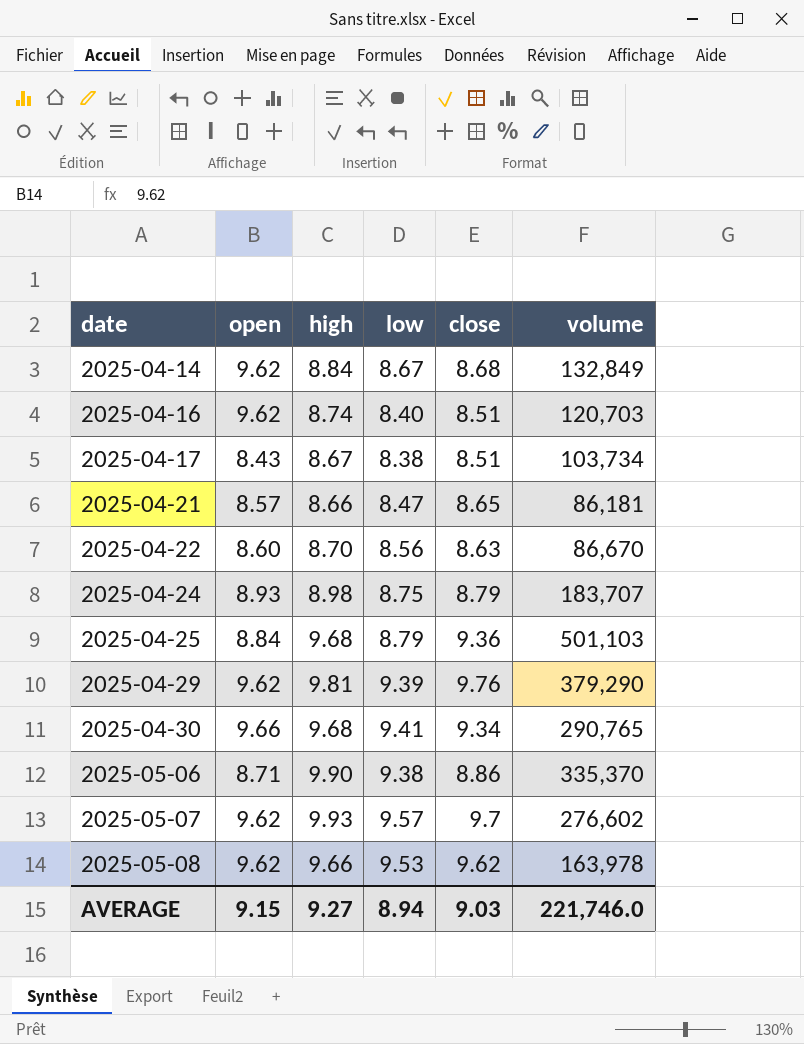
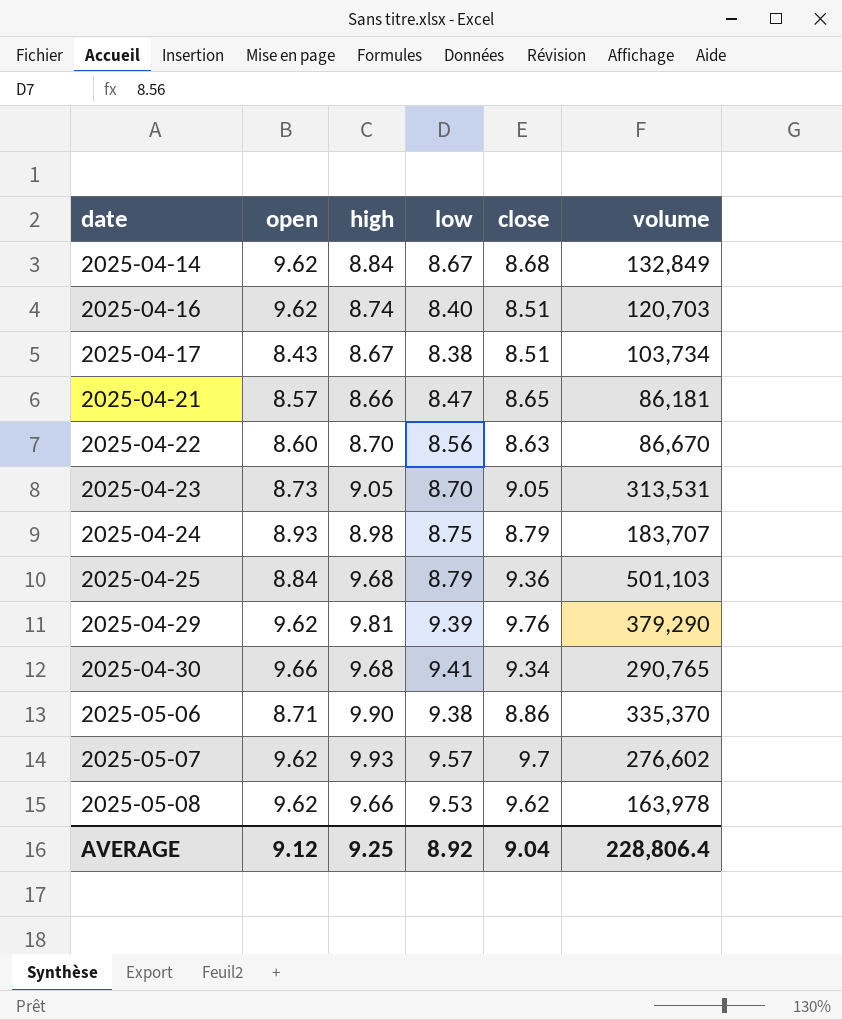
row 2025-04-23: none -> 8.73 | 9.05 | 8.70 | 9.05 | 313,531
AVERAGE | open: 9.15 -> 9.12
AVERAGE | high: 9.27 -> 9.25
AVERAGE | low: 8.94 -> 8.92
AVERAGE | close: 9.03 -> 9.04
AVERAGE | volume: 221,746.0 -> 228,806.4

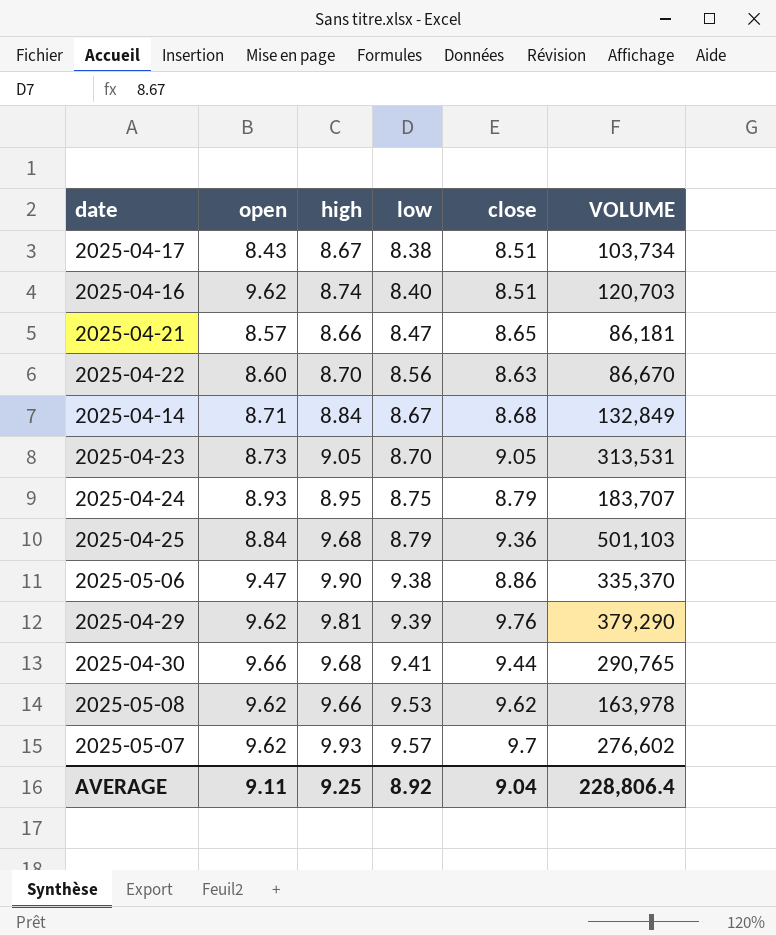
row order: date ascending -> low ascending
column name: volume -> VOLUME
2025-04-14 | open: 9.62 -> 8.71
2025-04-24 | high: 8.98 -> 8.95
2025-05-06 | open: 8.71 -> 9.47
2025-04-30 | close: 9.34 -> 9.44
AVERAGE | open: 9.12 -> 9.11

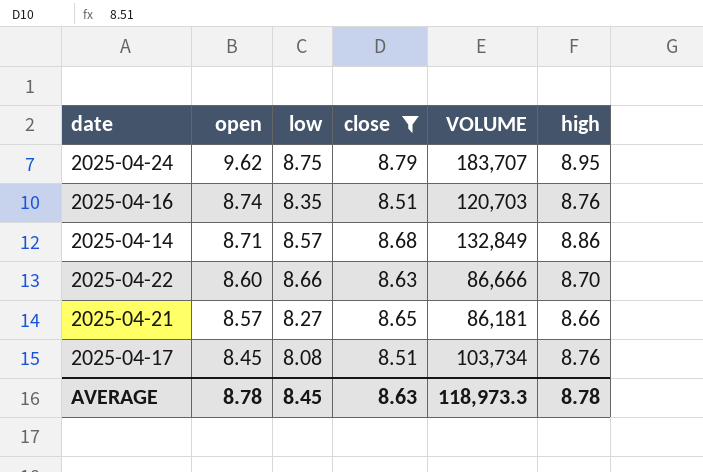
filter: none -> close <= 8.79
row order: low ascending -> open descending
column high | position: 3 -> 6
2025-04-24 | open: 8.93 -> 9.62
2025-04-16 | open: 9.62 -> 8.74
2025-04-16 | low: 8.40 -> 8.35
2025-04-16 | high: 8.74 -> 8.76
2025-04-14 | low: 8.67 -> 8.57
2025-04-14 | high: 8.84 -> 8.86
2025-04-22 | low: 8.56 -> 8.66
2025-04-22 | VOLUME: 86,670 -> 86,666
2025-04-21 | low: 8.47 -> 8.27
2025-04-17 | open: 8.43 -> 8.45
2025-04-17 | low: 8.38 -> 8.08
2025-04-17 | high: 8.67 -> 8.76
AVERAGE | open: 9.11 -> 8.78
AVERAGE | low: 8.92 -> 8.45
AVERAGE | close: 9.04 -> 8.63
AVERAGE | VOLUME: 228,806.4 -> 118,973.3
AVERAGE | high: 9.25 -> 8.78

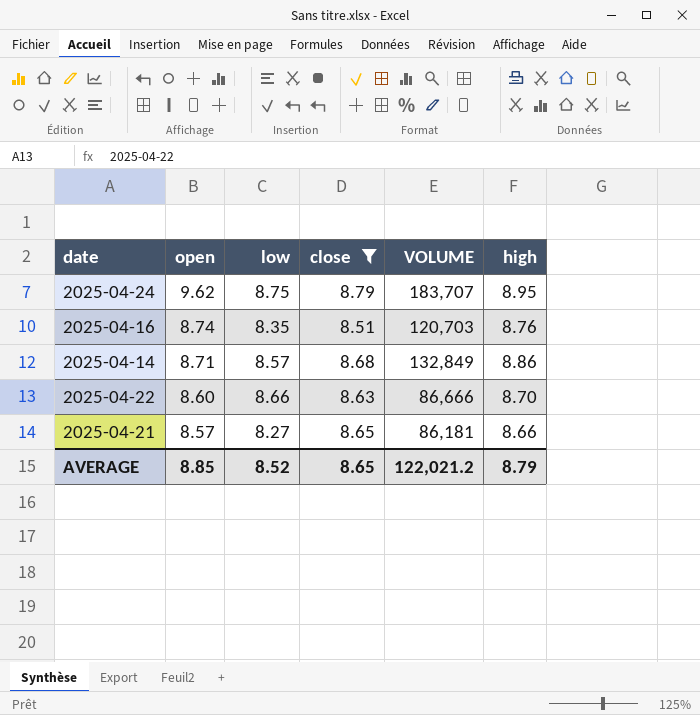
row 2025-04-17: 8.45 | 8.08 | 8.51 | 103,734 | 8.76 -> none
AVERAGE | open: 8.78 -> 8.85
AVERAGE | low: 8.45 -> 8.52
AVERAGE | close: 8.63 -> 8.65
AVERAGE | VOLUME: 118,973.3 -> 122,021.2
AVERAGE | high: 8.78 -> 8.79

